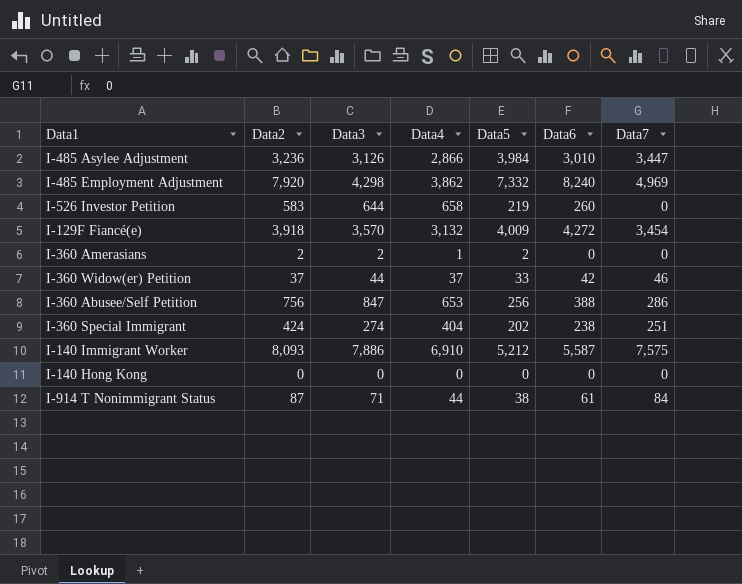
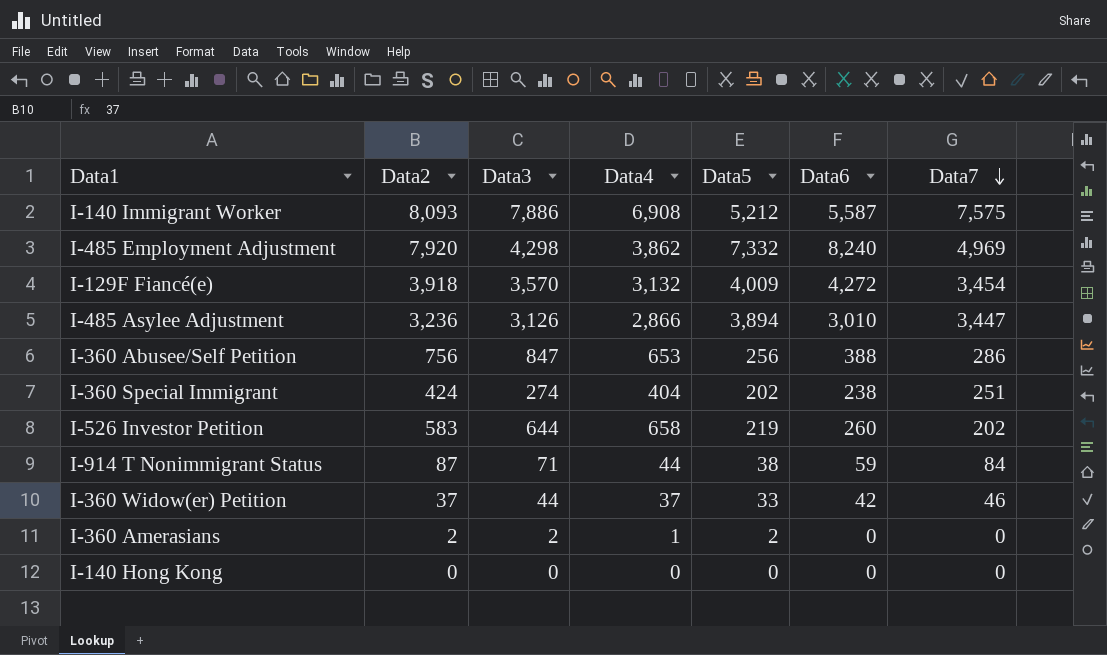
row order: none -> Data7 descending
I-140 Immigrant Worker | Data4: 6,910 -> 6,908
I-485 Asylee Adjustment | Data5: 3,984 -> 3,894
I-526 Investor Petition | Data7: 0 -> 202
I-914 T Nonimmigrant Status | Data6: 61 -> 59

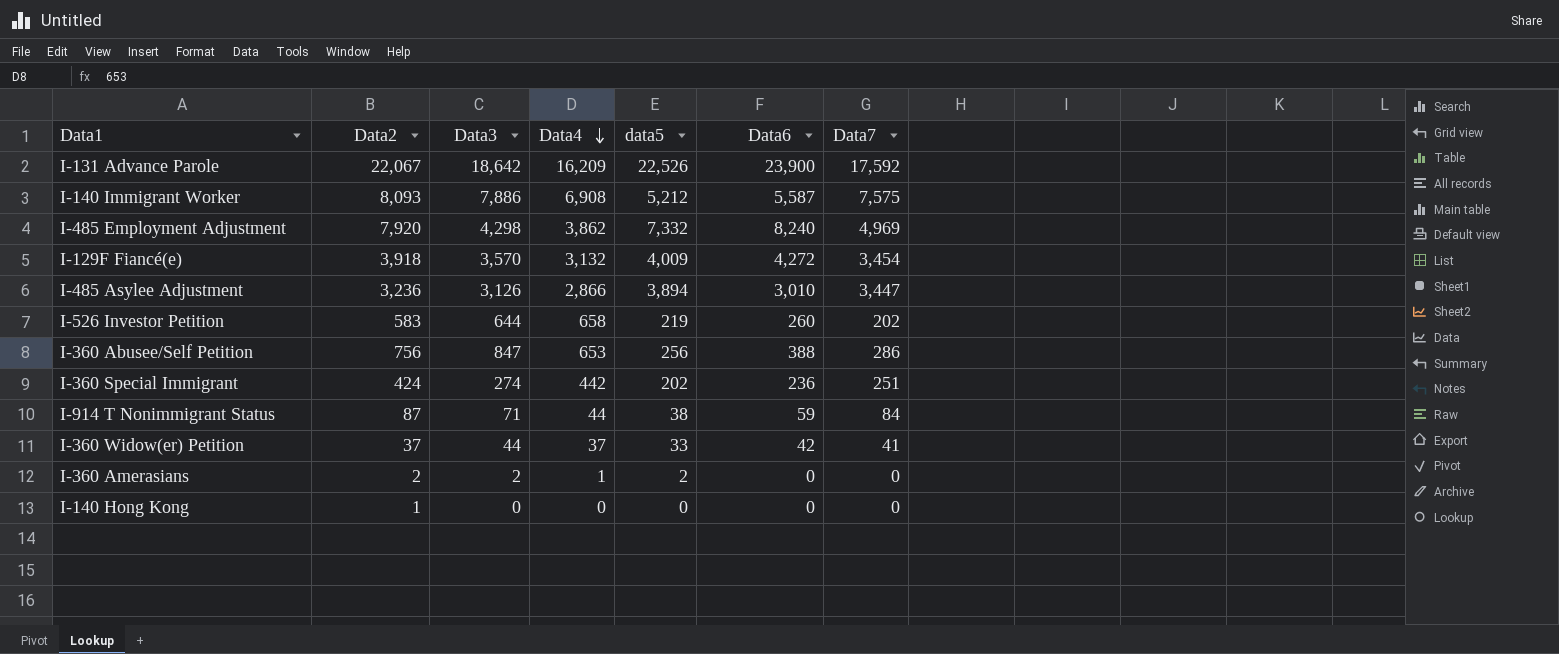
row order: Data7 descending -> Data4 descending
column name: Data5 -> data5
row I-131 Advance Parole: none -> 22,067 | 18,642 | 16,209 | 22,526 | 23,900 | 17,592
I-360 Special Immigrant | Data4: 404 -> 442
I-360 Special Immigrant | Data6: 238 -> 236
I-360 Widow(er) Petition | Data7: 46 -> 41
I-140 Hong Kong | Data2: 0 -> 1

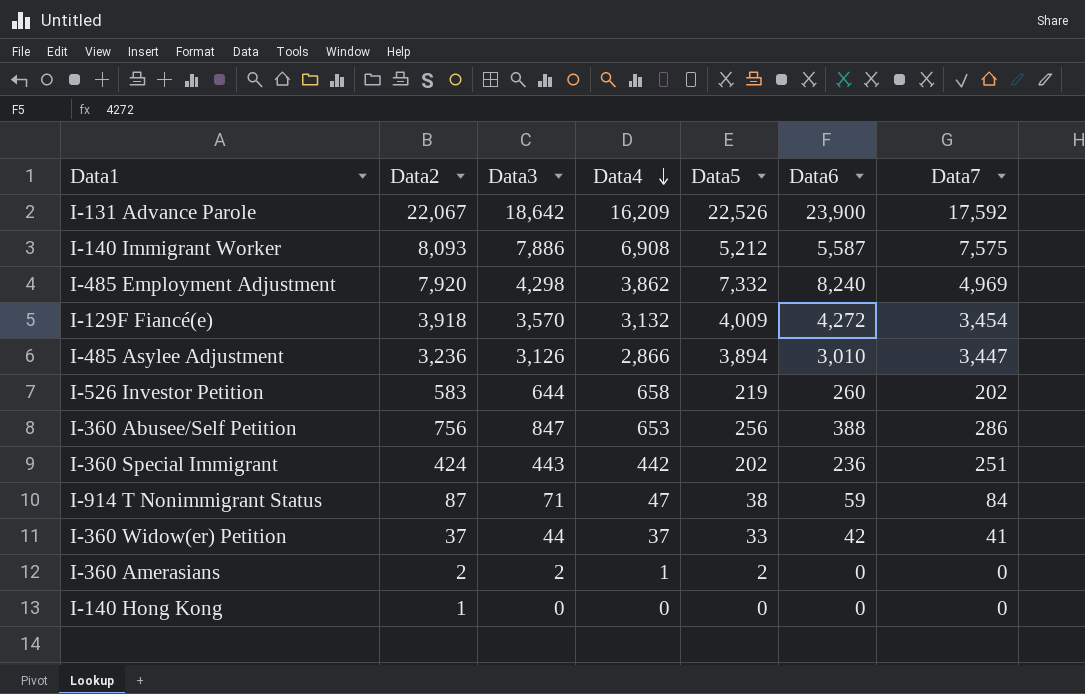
column name: data5 -> Data5
I-360 Special Immigrant | Data3: 274 -> 443
I-914 T Nonimmigrant Status | Data4: 44 -> 47

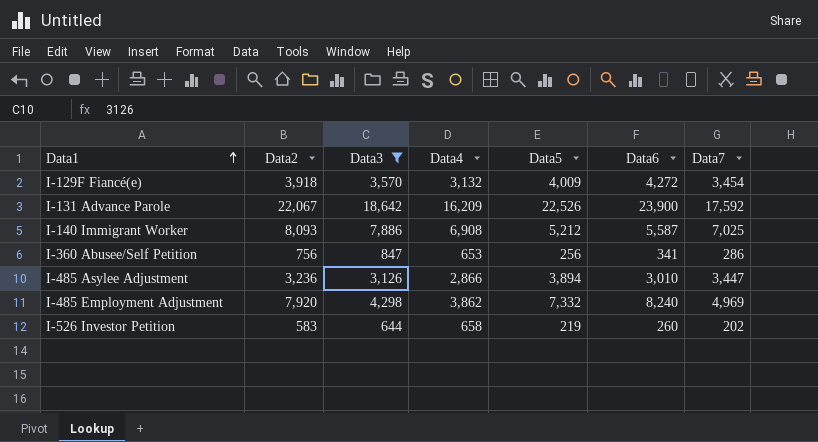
filter: none -> Data3 >= 644
row order: Data4 descending -> Data1 ascending
I-140 Immigrant Worker | Data7: 7,575 -> 7,025
I-360 Abusee/Self Petition | Data6: 388 -> 341

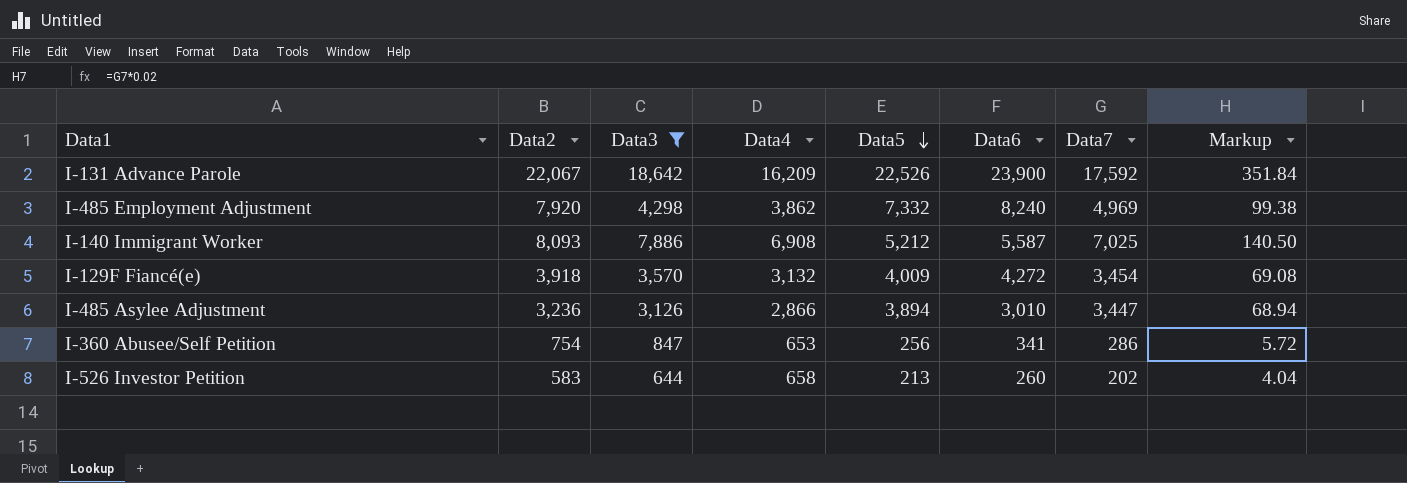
row order: Data1 ascending -> Data5 descending
column Markup | formula: none -> [Data7] * 0.02
I-360 Abusee/Self Petition | Data2: 756 -> 754
I-526 Investor Petition | Data5: 219 -> 213

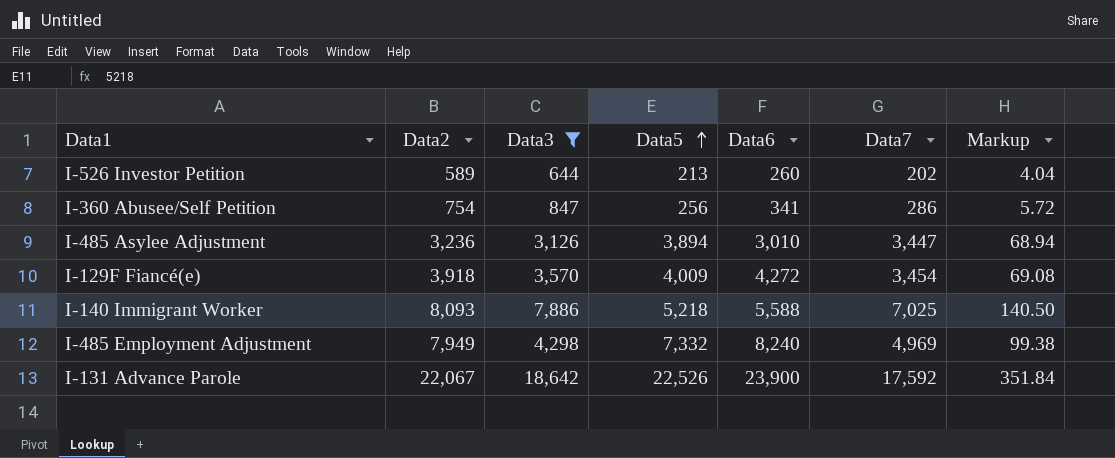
row order: Data5 descending -> Data5 ascending
column Data4 | position: 4 -> none
I-526 Investor Petition | Data2: 583 -> 589
I-140 Immigrant Worker | Data5: 5,212 -> 5,218
I-140 Immigrant Worker | Data6: 5,587 -> 5,588
I-485 Employment Adjustment | Data2: 7,920 -> 7,949

